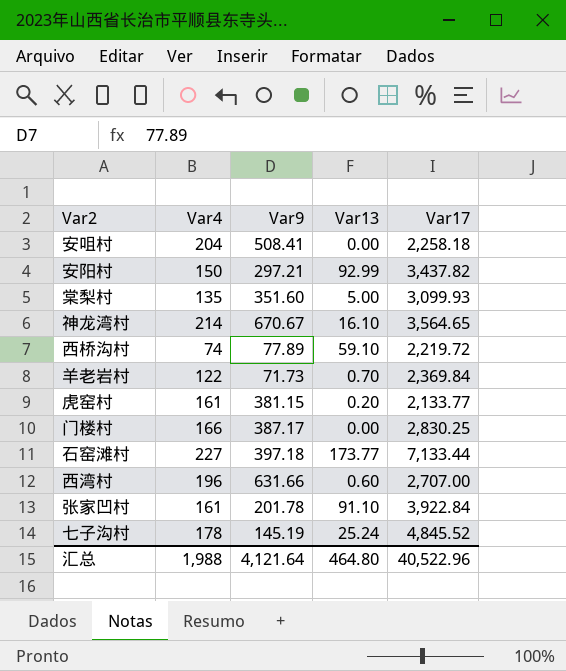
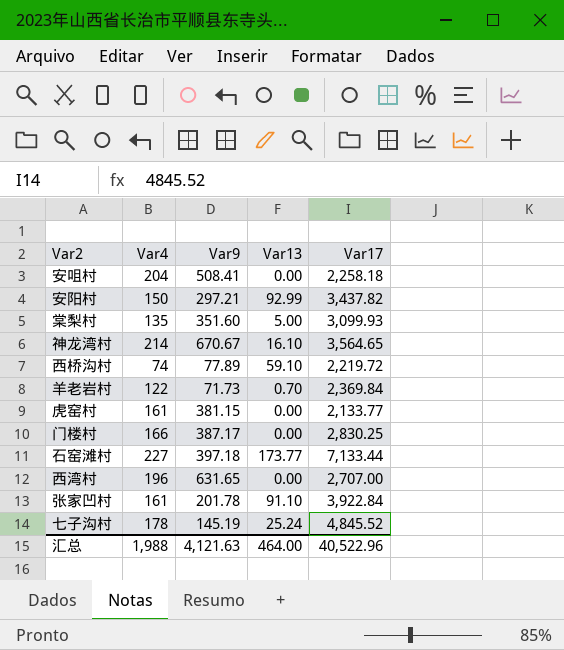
虎窑村 | Var13: 0.20 -> 0.00
西湾村 | Var9: 631.66 -> 631.65
西湾村 | Var13: 0.60 -> 0.00
汇总 | Var9: 4,121.64 -> 4,121.63
汇总 | Var13: 464.80 -> 464.00

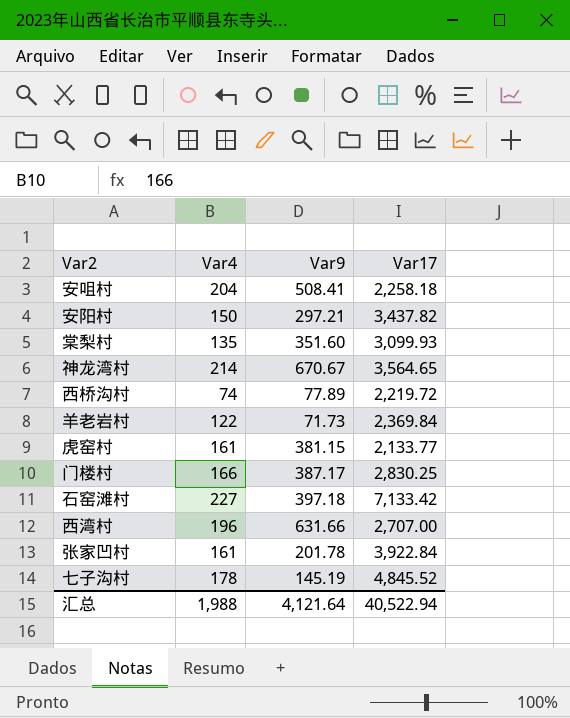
column Var13 | position: 4 -> none
石窑滩村 | Var17: 7,133.44 -> 7,133.42
西湾村 | Var9: 631.65 -> 631.66
汇总 | Var9: 4,121.63 -> 4,121.64
汇总 | Var17: 40,522.96 -> 40,522.94

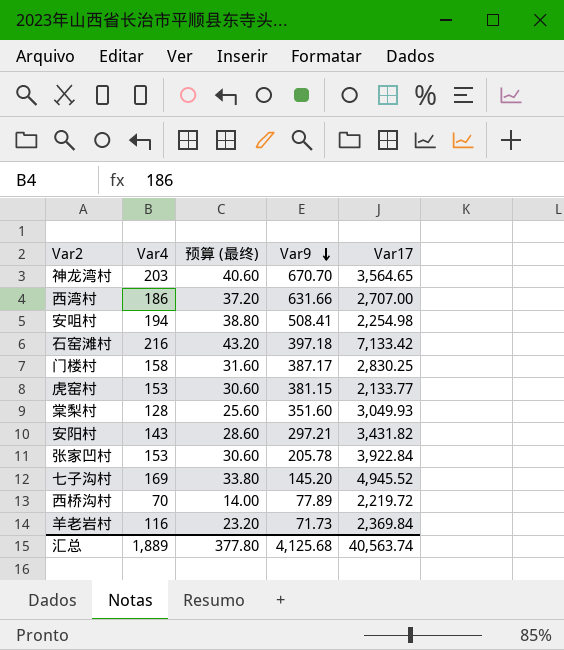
row order: none -> Var9 descending
column 预算 (最终) | formula: none -> [Var4] * 0.2
神龙湾村 | Var4: 214 -> 203
神龙湾村 | Var9: 670.67 -> 670.70
西湾村 | Var4: 196 -> 186
安咀村 | Var4: 204 -> 194
安咀村 | Var17: 2,258.18 -> 2,254.98
石窑滩村 | Var4: 227 -> 216
门楼村 | Var4: 166 -> 158
虎窑村 | Var4: 161 -> 153
棠梨村 | Var4: 135 -> 128
棠梨村 | Var17: 3,099.93 -> 3,049.93
安阳村 | Var4: 150 -> 143
安阳村 | Var17: 3,437.82 -> 3,431.82
张家凹村 | Var4: 161 -> 153
张家凹村 | Var9: 201.78 -> 205.78
七子沟村 | Var4: 178 -> 169
七子沟村 | Var9: 145.19 -> 145.20
七子沟村 | Var17: 4,845.52 -> 4,945.52
西桥沟村 | Var4: 74 -> 70
羊老岩村 | Var4: 122 -> 116
汇总 | Var4: 1,988 -> 1,889
汇总 | Var9: 4,121.64 -> 4,125.68
汇总 | Var17: 40,522.94 -> 40,563.74

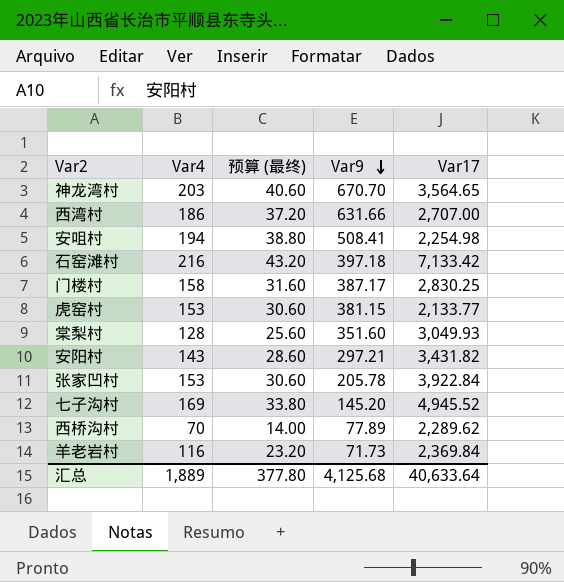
西桥沟村 | Var17: 2,219.72 -> 2,289.62
汇总 | Var17: 40,563.74 -> 40,633.64

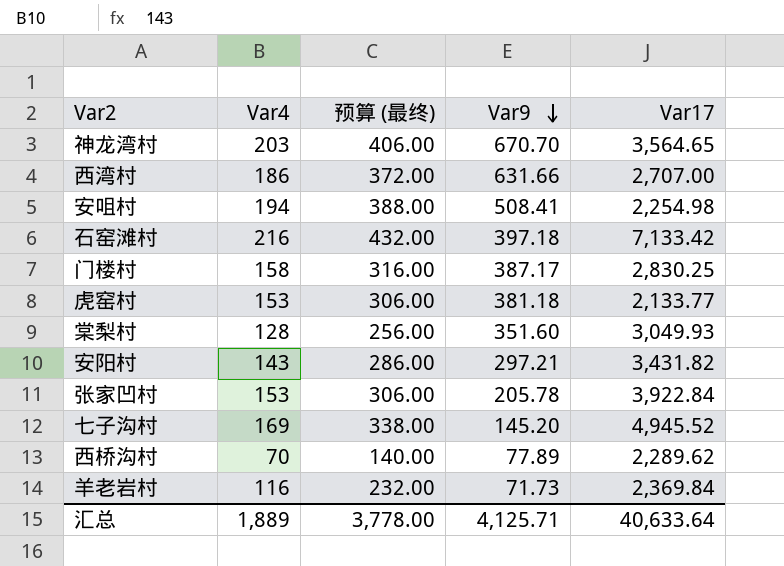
column 预算 (最终) | formula: [Var4] * 0.2 -> [Var4] * 2
虎窑村 | Var9: 381.15 -> 381.18
汇总 | 预算 (最终): 377.80 -> 3,778.00
汇总 | Var9: 4,125.68 -> 4,125.71

